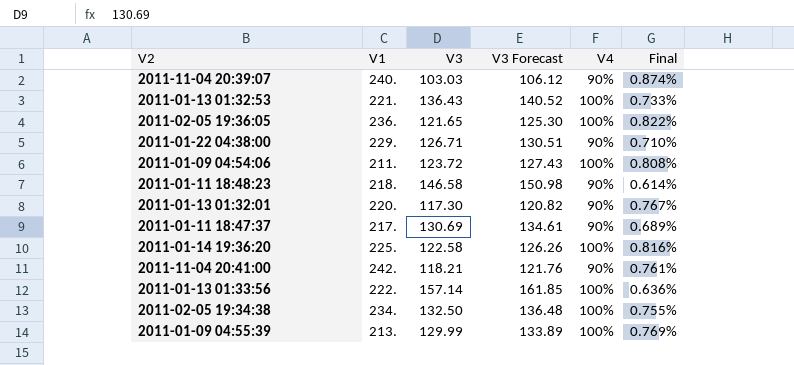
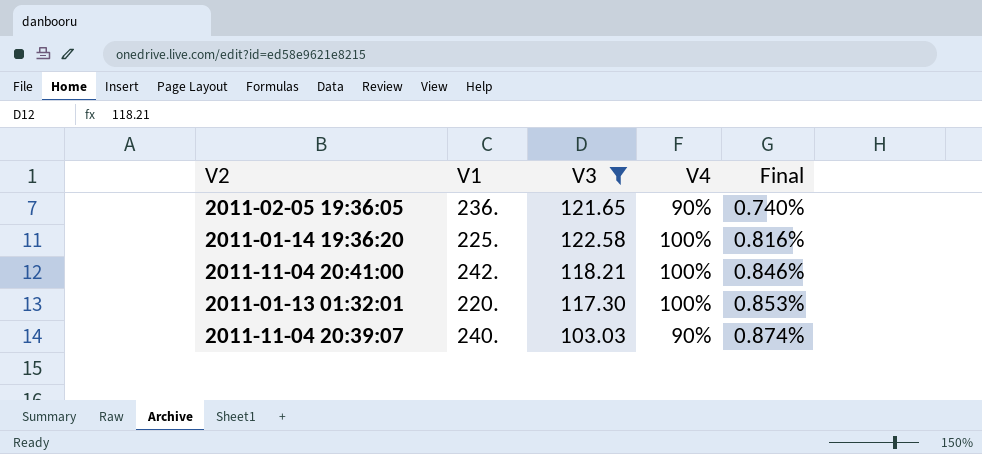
filter: none -> V3 <= 122.58
row order: none -> Final ascending
column V3 Forecast | formula: [V3] * 1.03 -> none
2011-02-05 19:36:05 | V4: 100% -> 90%
2011-02-05 19:36:05 | Final: 0.822% -> 0.740%
2011-11-04 20:41:00 | V4: 90% -> 100%
2011-11-04 20:41:00 | Final: 0.761% -> 0.846%
2011-01-13 01:32:01 | V4: 90% -> 100%
2011-01-13 01:32:01 | Final: 0.767% -> 0.853%

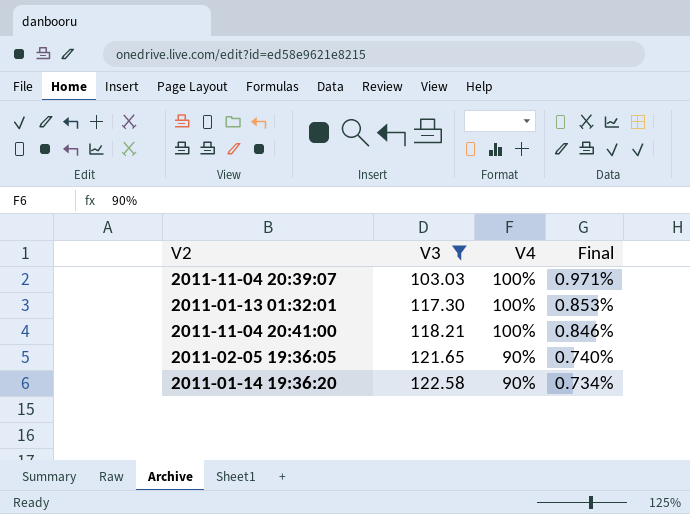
row order: Final ascending -> V3 ascending
column V1 | position: 2 -> none
2011-11-04 20:39:07 | V4: 90% -> 100%
2011-11-04 20:39:07 | Final: 0.874% -> 0.971%
2011-01-14 19:36:20 | V4: 100% -> 90%
2011-01-14 19:36:20 | Final: 0.816% -> 0.734%

